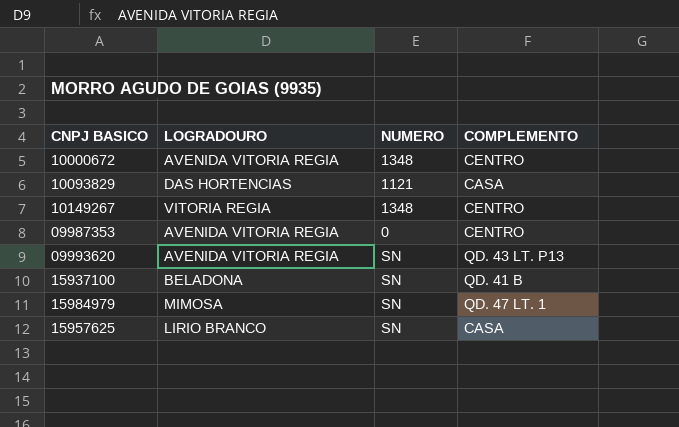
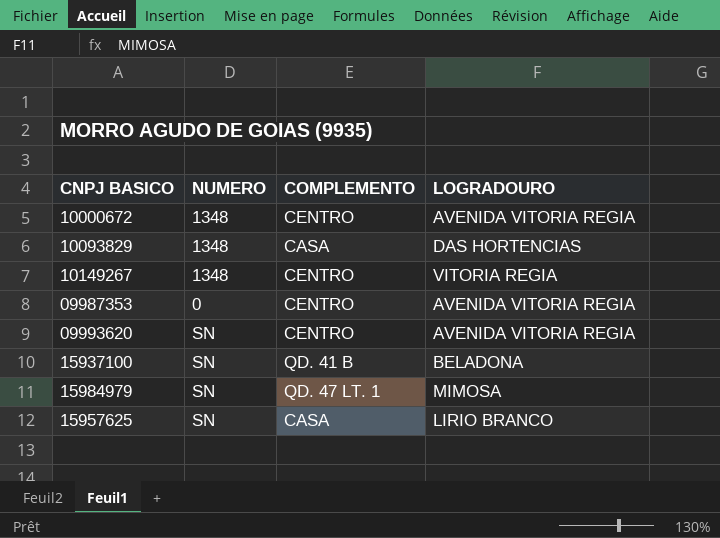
column LOGRADOURO | position: 2 -> 4
10093829 | NUMERO: 1121 -> 1348
09993620 | COMPLEMENTO: QD. 43 LT. P13 -> CENTRO

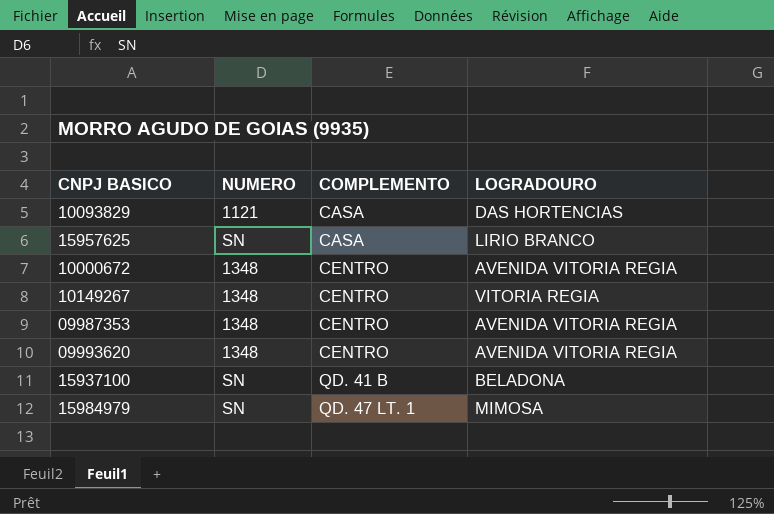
row order: none -> COMPLEMENTO ascending
10093829 | NUMERO: 1348 -> 1121
09987353 | NUMERO: 0 -> 1348
09993620 | NUMERO: SN -> 1348

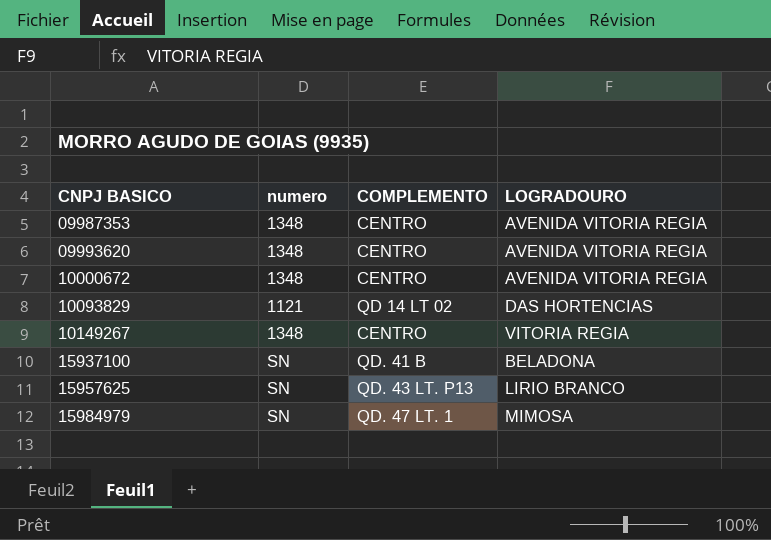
row order: COMPLEMENTO ascending -> CNPJ BASICO ascending
column name: NUMERO -> numero
10093829 | COMPLEMENTO: CASA -> QD 14 LT 02
15957625 | COMPLEMENTO: CASA -> QD. 43 LT. P13

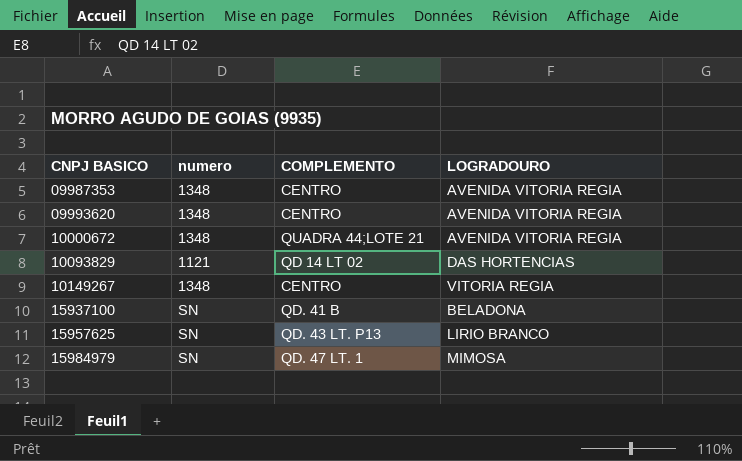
10000672 | COMPLEMENTO: CENTRO -> QUADRA 44;LOTE 21

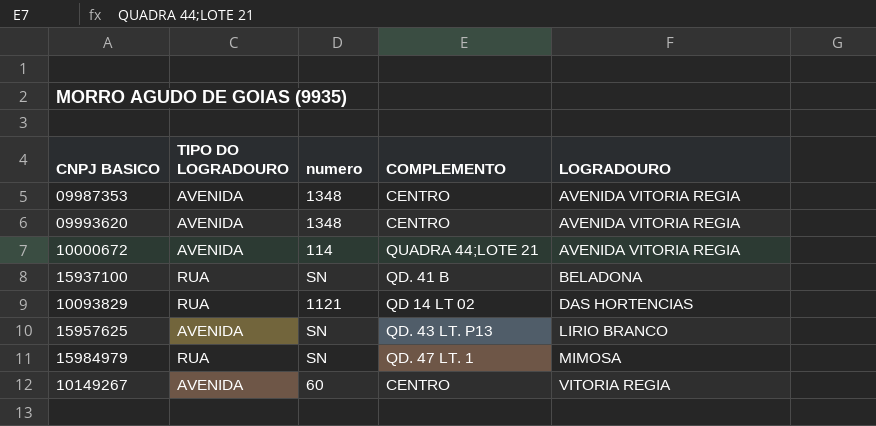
row order: CNPJ BASICO ascending -> LOGRADOURO ascending
column TIPO DO LOGRADOURO | position: none -> 2
10000672 | numero: 1348 -> 114
10149267 | numero: 1348 -> 60

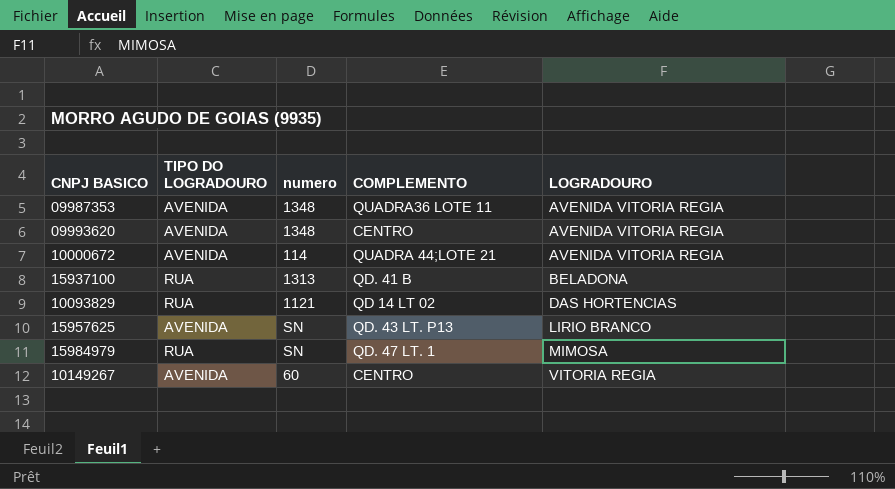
09987353 | COMPLEMENTO: CENTRO -> QUADRA36 LOTE 11
15937100 | numero: SN -> 1313

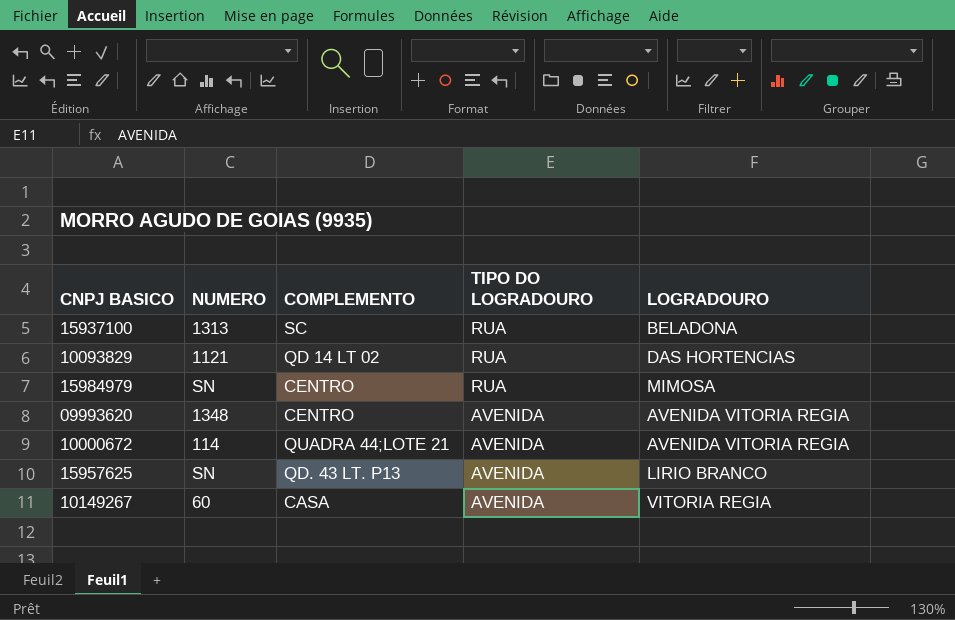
row order: LOGRADOURO ascending -> TIPO DO LOGRADOURO descending
column name: numero -> NUMERO
column TIPO DO LOGRADOURO | position: 2 -> 4
row 09987353: AVENIDA | 1348 | QUADRA36 LOTE 11 | AVENIDA VITORIA REGIA -> none
15937100 | COMPLEMENTO: QD. 41 B -> SC
15984979 | COMPLEMENTO: QD. 47 LT. 1 -> CENTRO
10149267 | COMPLEMENTO: CENTRO -> CASA

